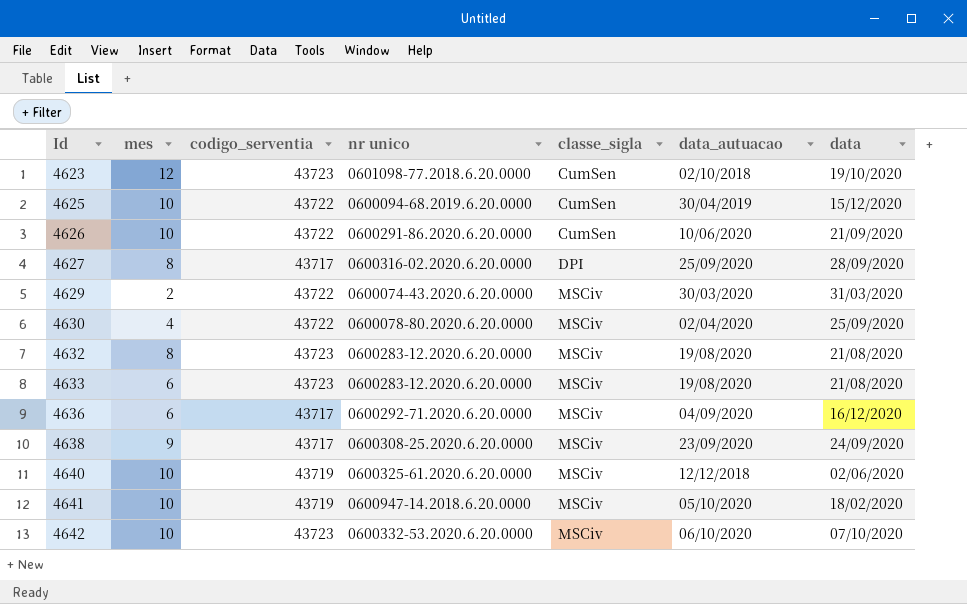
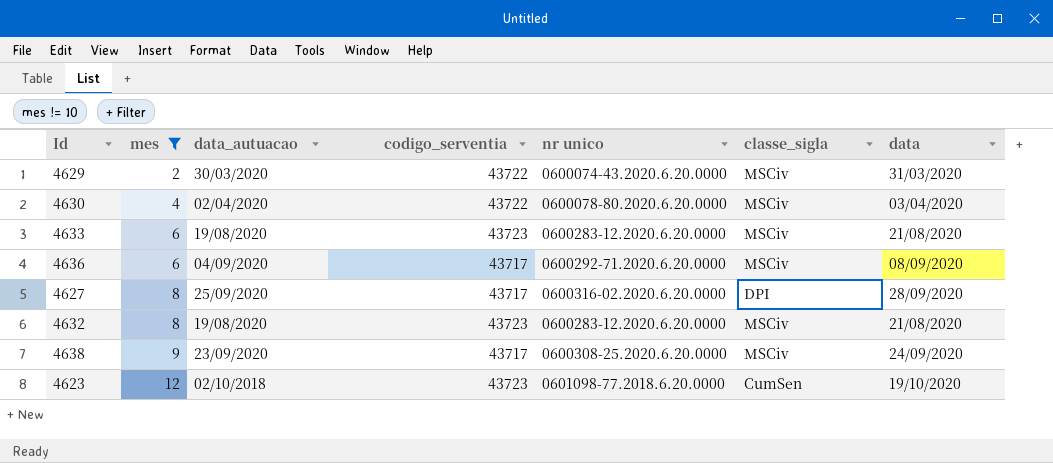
filter: none -> mes != 10
row order: Id ascending -> mes ascending
column data_autuacao | position: 6 -> 3
4630 | data: 25/09/2020 -> 03/04/2020
4636 | data: 16/12/2020 -> 08/09/2020

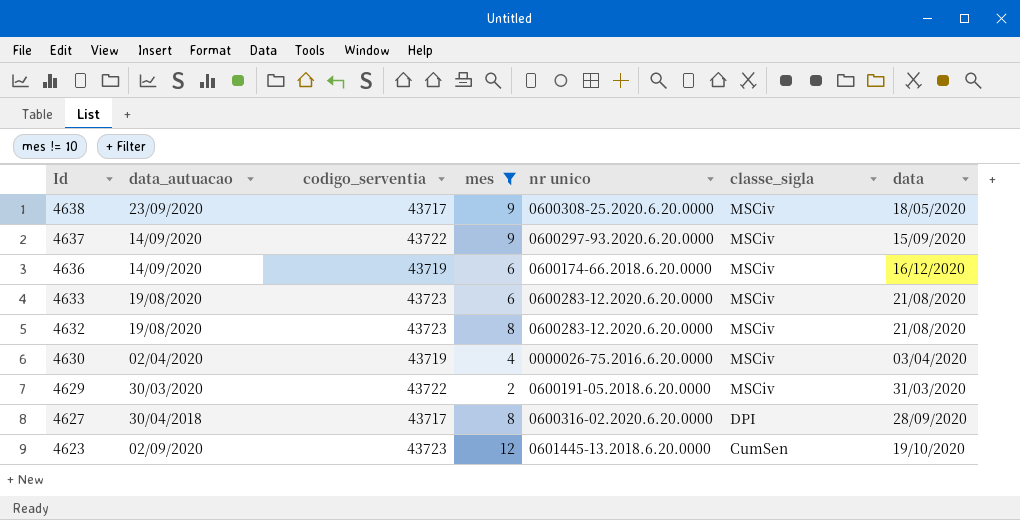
row order: mes ascending -> Id descending
column mes | position: 2 -> 4
4638 | data: 24/09/2020 -> 18/05/2020
row 4637: none -> 14/09/2020 | 43722 | 9 | 0600297-93.2020.6.20.0000 | MSCiv | 15/09/2020
4636 | data_autuacao: 04/09/2020 -> 14/09/2020
4636 | codigo_serventia: 43717 -> 43719
4636 | nr unico: 0600292-71.2020.6.20.0000 -> 0600174-66.2018.6.20.0000
4636 | data: 08/09/2020 -> 16/12/2020
4630 | codigo_serventia: 43722 -> 43719
4630 | nr unico: 0600078-80.2020.6.20.0000 -> 0000026-75.2016.6.20.0000
4629 | nr unico: 0600074-43.2020.6.20.0000 -> 0600191-05.2018.6.20.0000
4627 | data_autuacao: 25/09/2020 -> 30/04/2018
4623 | data_autuacao: 02/10/2018 -> 02/09/2020
4623 | nr unico: 0601098-77.2018.6.20.0000 -> 0601445-13.2018.6.20.0000

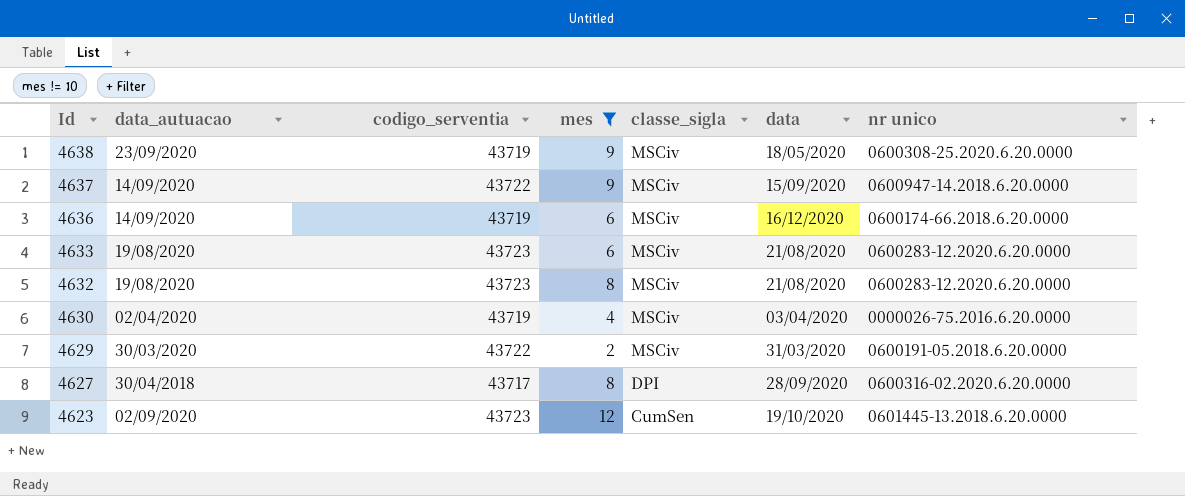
column nr unico | position: 5 -> 7
4638 | codigo_serventia: 43717 -> 43719
4637 | nr unico: 0600297-93.2020.6.20.0000 -> 0600947-14.2018.6.20.0000

